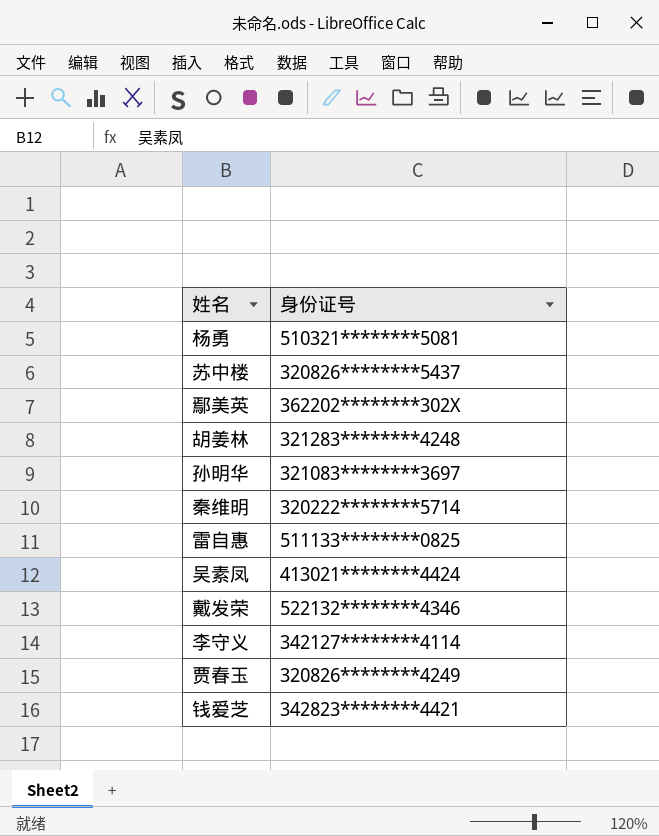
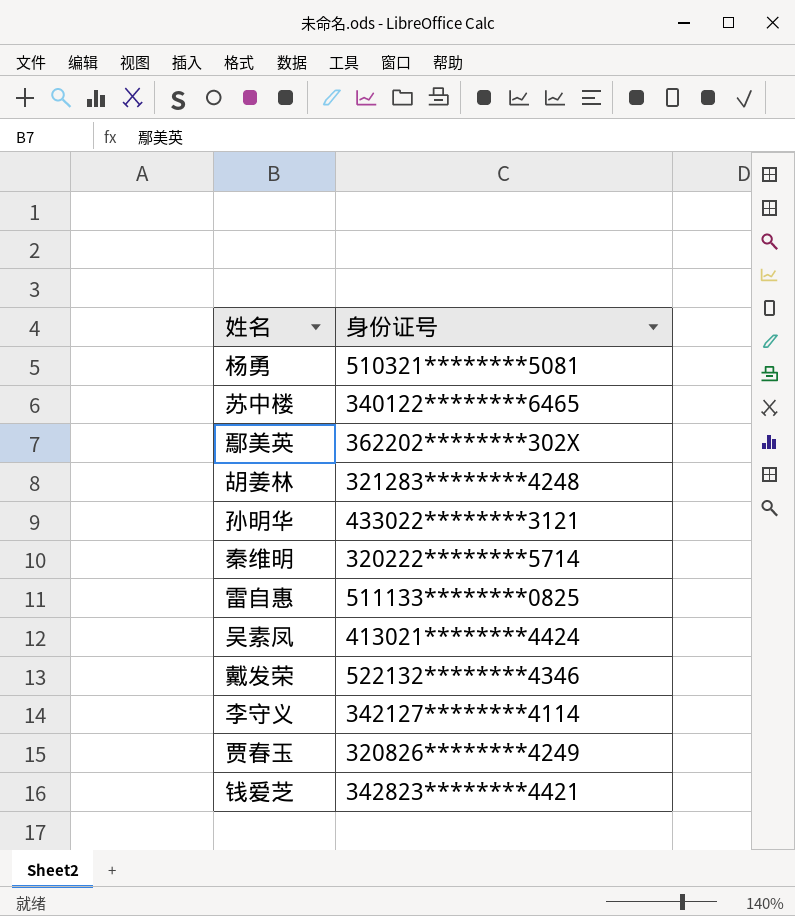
苏中楼 | 身份证号: 320826********5437 -> 340122********6465
孙明华 | 身份证号: 321083********3697 -> 433022********3121

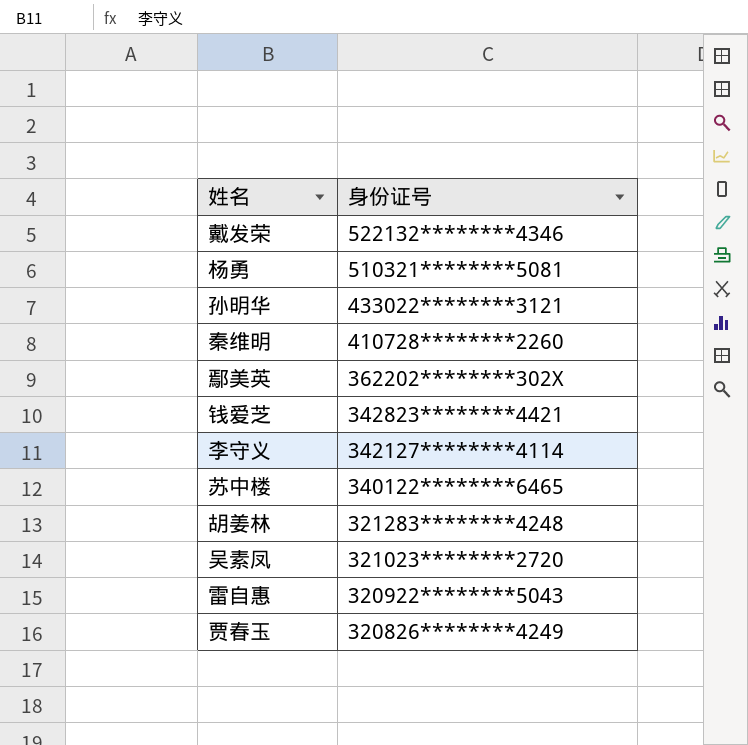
row order: none -> 身份证号 descending
秦维明 | 身份证号: 320222********5714 -> 410728********2260
吴素凤 | 身份证号: 413021********4424 -> 321023********2720
雷自惠 | 身份证号: 511133********0825 -> 320922********5043

